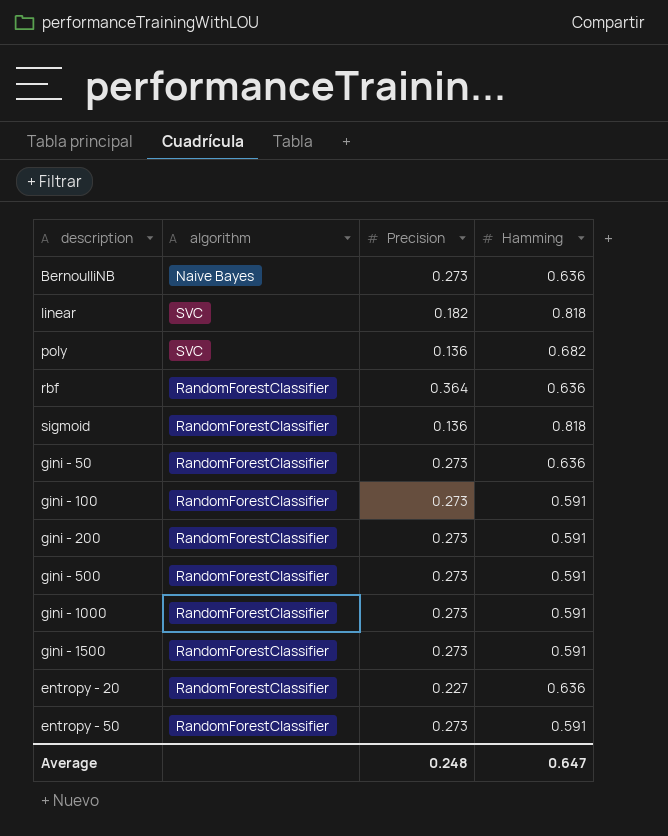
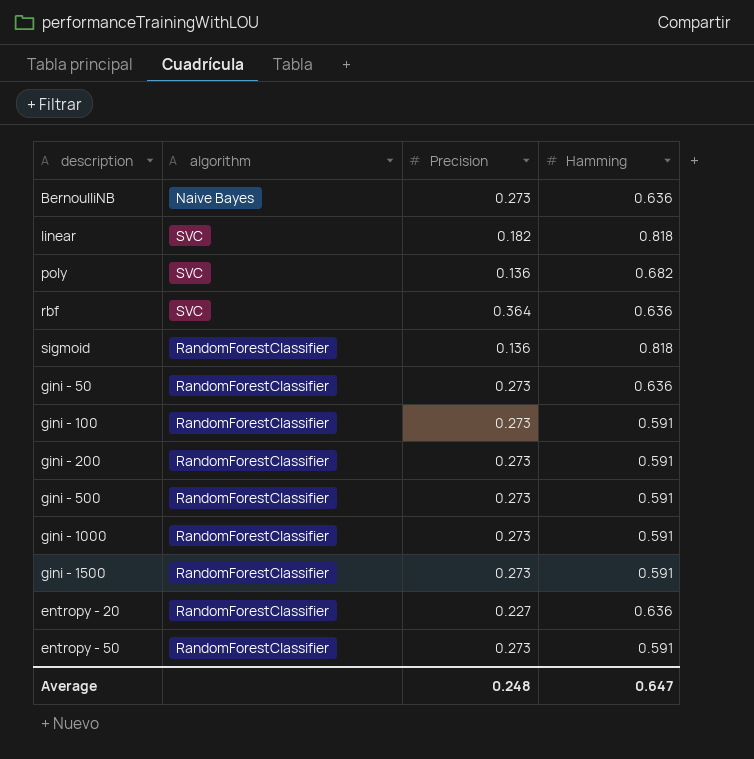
rbf | algorithm: RandomForestClassifier -> SVC

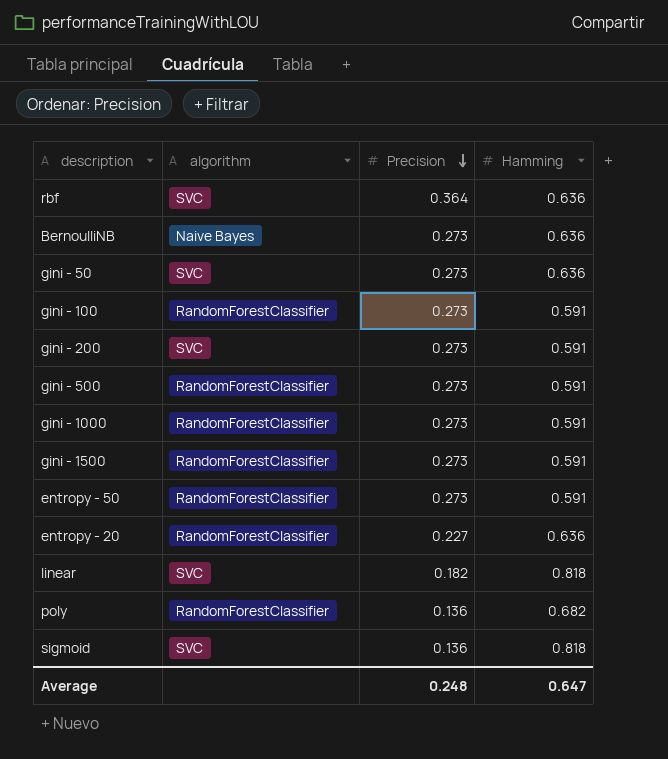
row order: none -> Precision descending
gini - 50 | algorithm: RandomForestClassifier -> SVC
gini - 200 | algorithm: RandomForestClassifier -> SVC
poly | algorithm: SVC -> RandomForestClassifier
sigmoid | algorithm: RandomForestClassifier -> SVC

